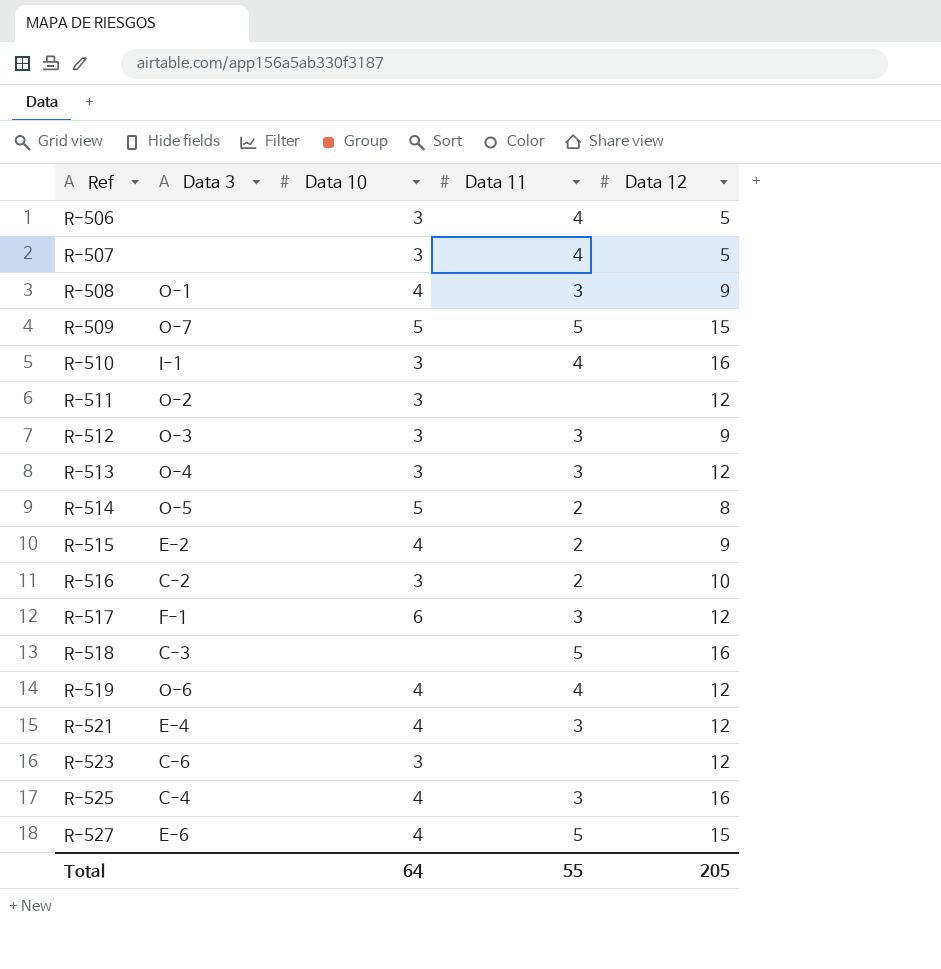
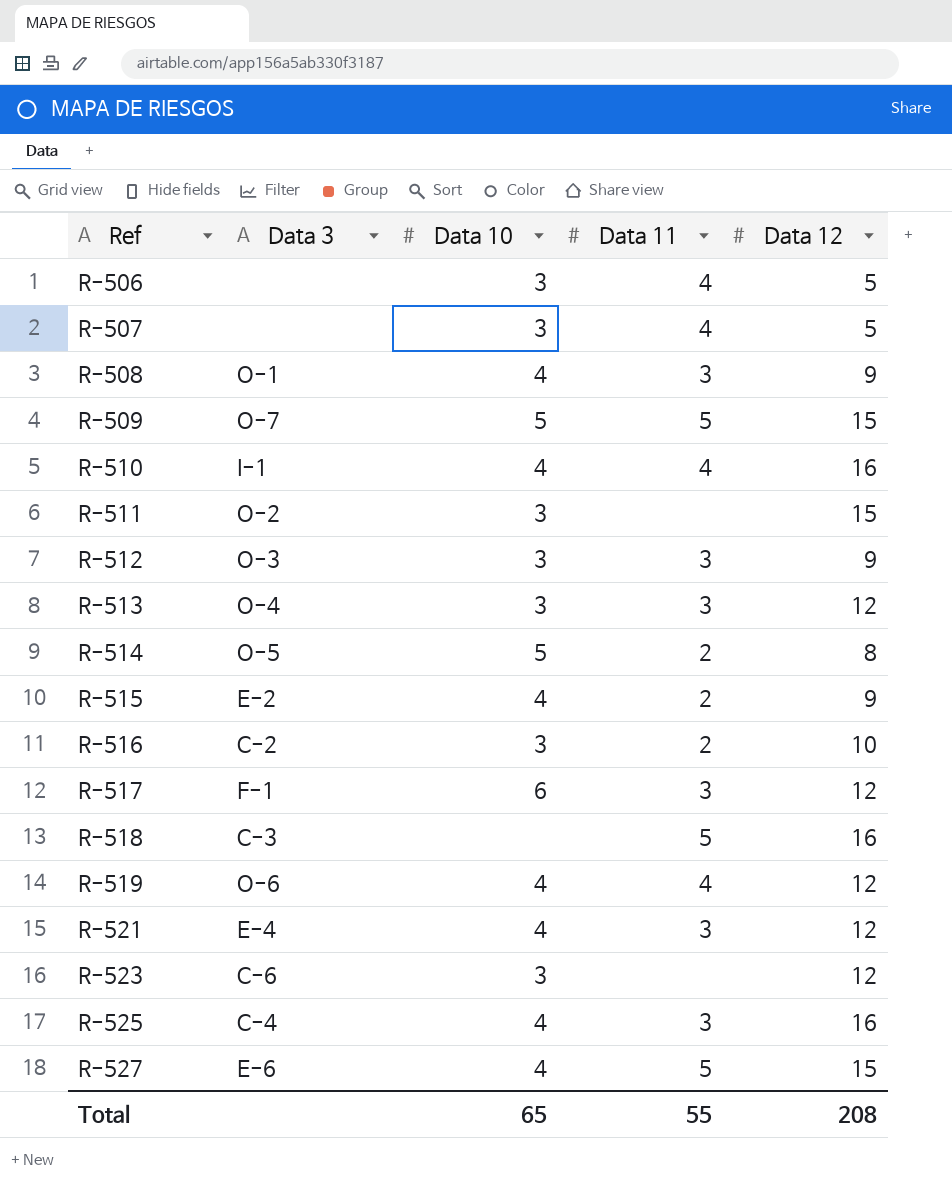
R-510 | Data 10: 3 -> 4
R-511 | Data 12: 12 -> 15
Total | Data 10: 64 -> 65
Total | Data 12: 205 -> 208

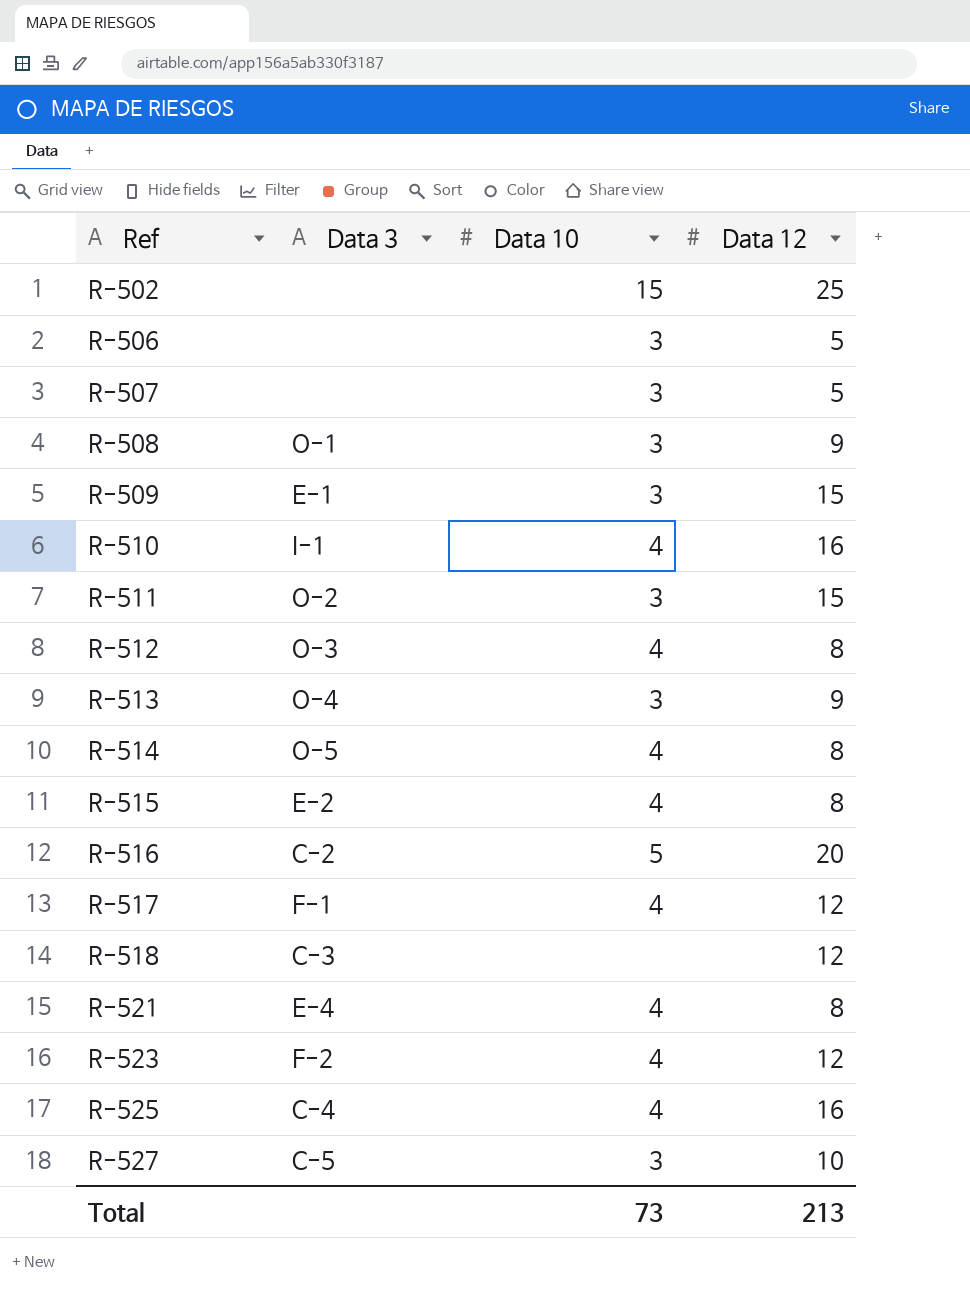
column Data 11 | position: 4 -> none
row R-519: O-6 | 4 | 4 | 12 -> none
row R-502: none -> none | 15 | 25
R-508 | Data 10: 4 -> 3
R-509 | Data 3: O-7 -> E-1
R-509 | Data 10: 5 -> 3
R-512 | Data 10: 3 -> 4
R-512 | Data 12: 9 -> 8
R-513 | Data 12: 12 -> 9
R-514 | Data 10: 5 -> 4
R-515 | Data 12: 9 -> 8
R-516 | Data 10: 3 -> 5
R-516 | Data 12: 10 -> 20
R-517 | Data 10: 6 -> 4
R-518 | Data 12: 16 -> 12
R-521 | Data 12: 12 -> 8
R-523 | Data 3: C-6 -> F-2
R-523 | Data 10: 3 -> 4
R-527 | Data 3: E-6 -> C-5
R-527 | Data 10: 4 -> 3
R-527 | Data 12: 15 -> 10
Total | Data 10: 65 -> 73
Total | Data 12: 208 -> 213

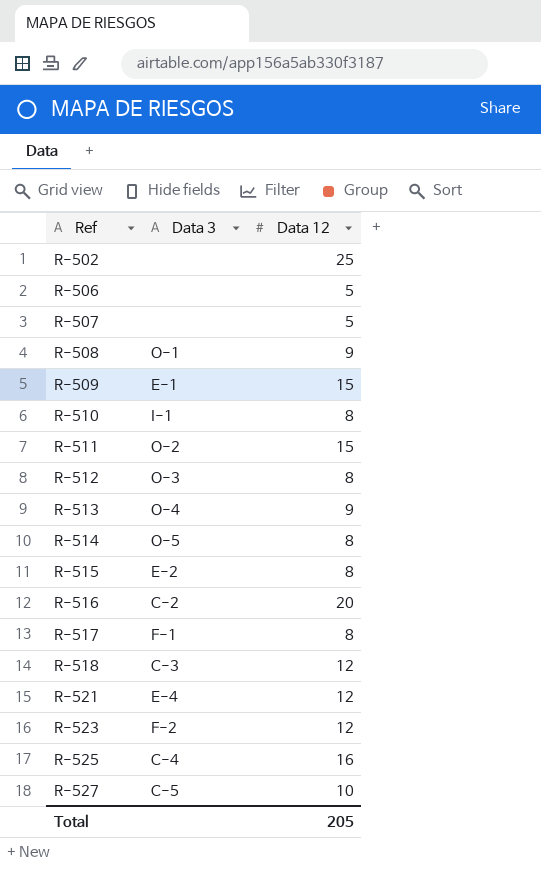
column Data 10 | position: 3 -> none
R-510 | Data 12: 16 -> 8
R-517 | Data 12: 12 -> 8
R-521 | Data 12: 8 -> 12
Total | Data 12: 213 -> 205

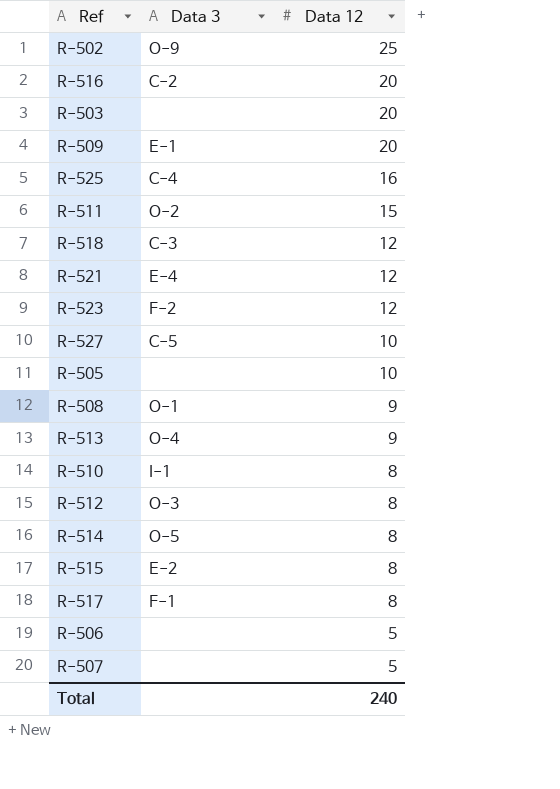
row order: Ref ascending -> Data 12 descending
R-502 | Data 3: none -> O-9
row R-503: none -> none | 20
R-509 | Data 12: 15 -> 20
row R-505: none -> none | 10
Total | Data 12: 205 -> 240

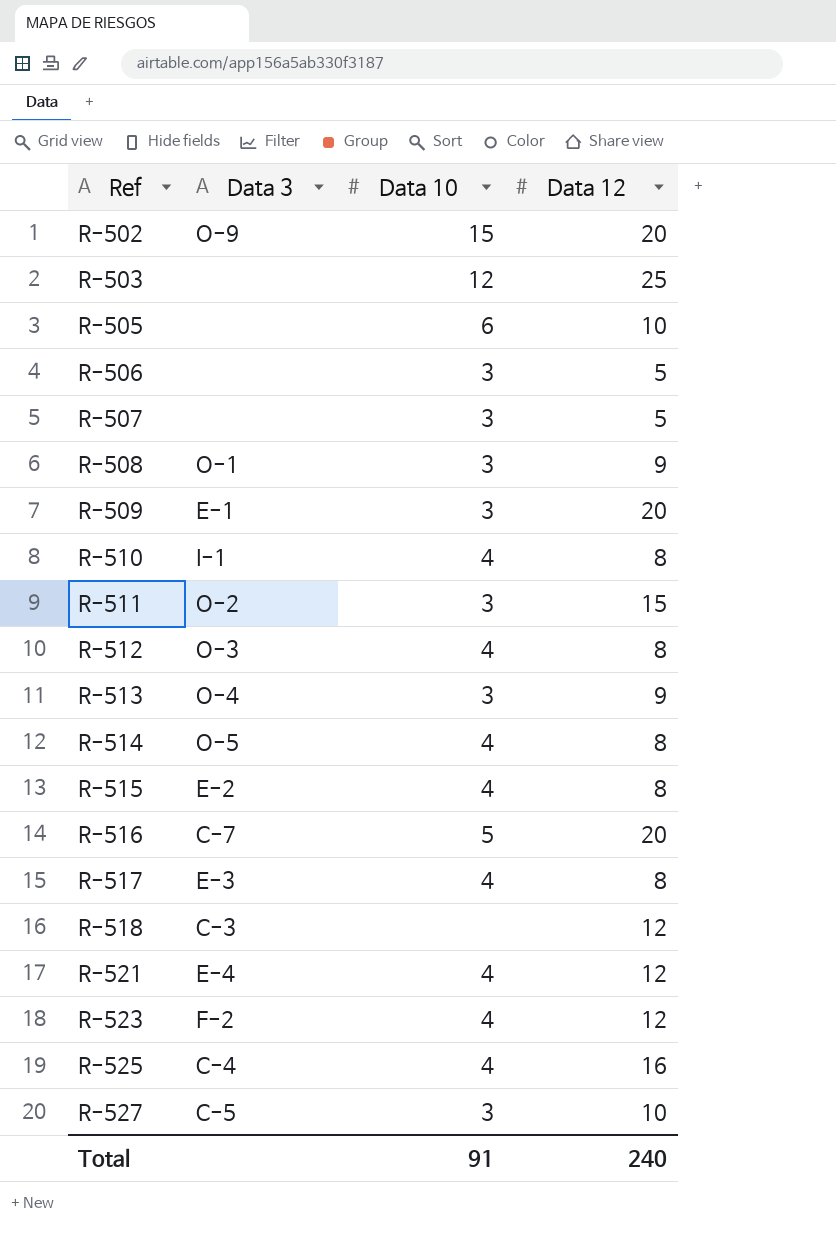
row order: Data 12 descending -> Ref ascending
column Data 10 | position: none -> 3
R-502 | Data 12: 25 -> 20
R-503 | Data 12: 20 -> 25
R-516 | Data 3: C-2 -> C-7
R-517 | Data 3: F-1 -> E-3

